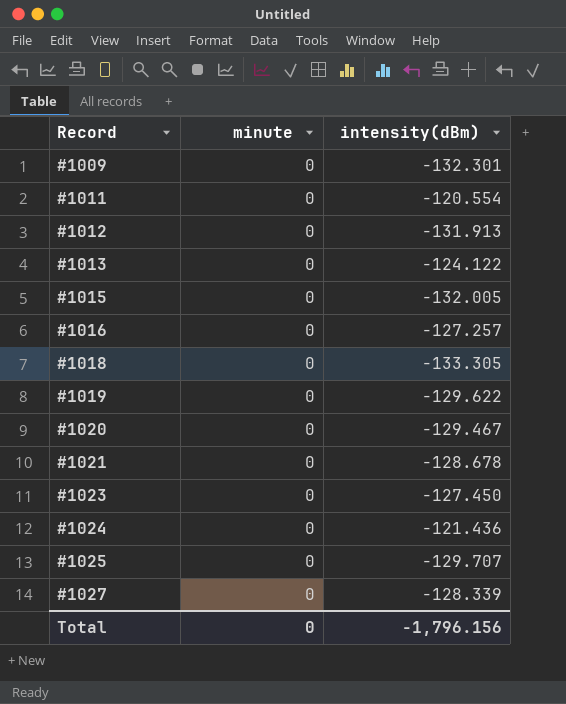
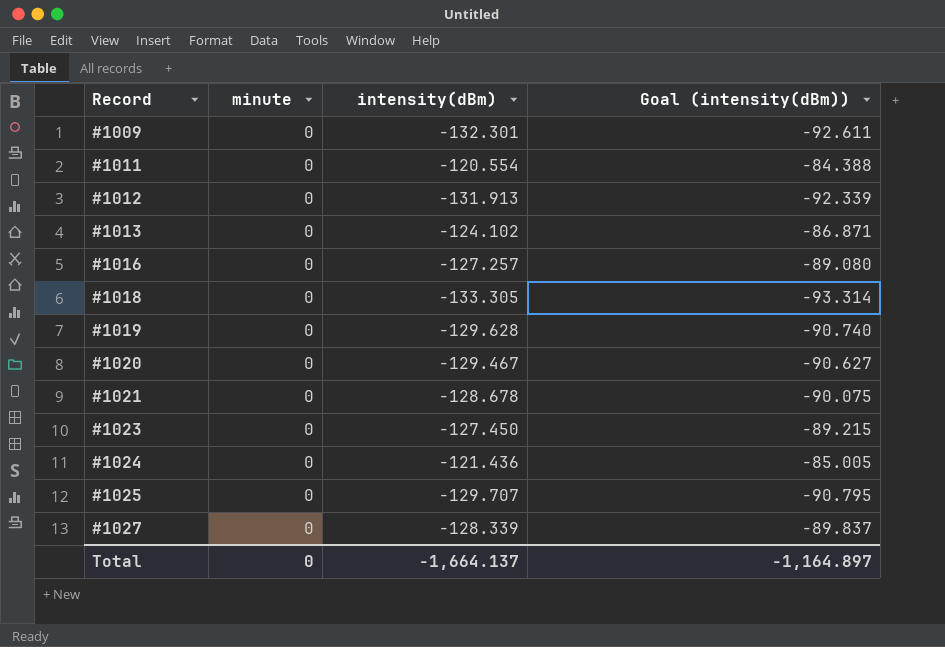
column Goal (intensity(dBm)) | formula: none -> [intensity(dBm)] * 0.7
row #1015: 0 | -132.005 -> none
#1013 | intensity(dBm): -124.122 -> -124.102
#1019 | intensity(dBm): -129.622 -> -129.628
Total | intensity(dBm): -1,796.156 -> -1,664.137

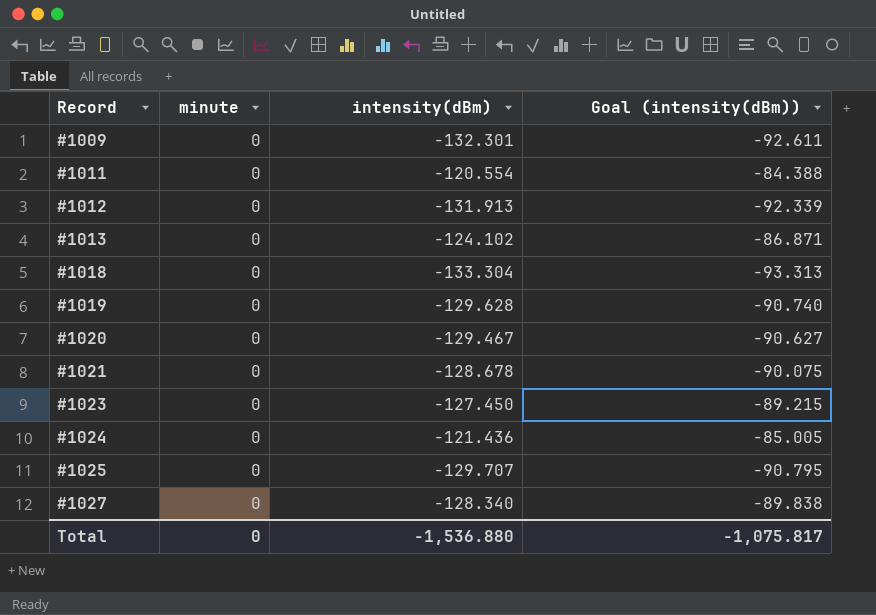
row #1016: 0 | -127.257 | -89.080 -> none
#1018 | intensity(dBm): -133.305 -> -133.304
#1018 | Goal (intensity(dBm)): -93.314 -> -93.313
#1027 | intensity(dBm): -128.339 -> -128.340
#1027 | Goal (intensity(dBm)): -89.837 -> -89.838
Total | intensity(dBm): -1,664.137 -> -1,536.880
Total | Goal (intensity(dBm)): -1,164.897 -> -1,075.817

